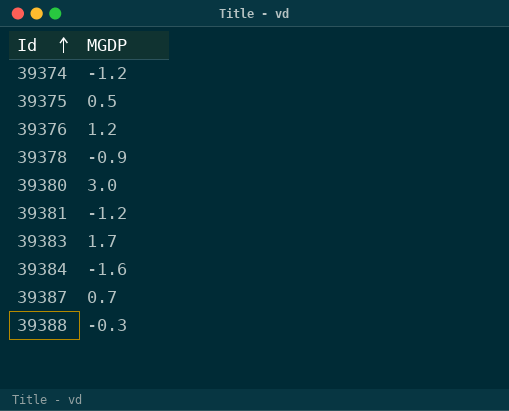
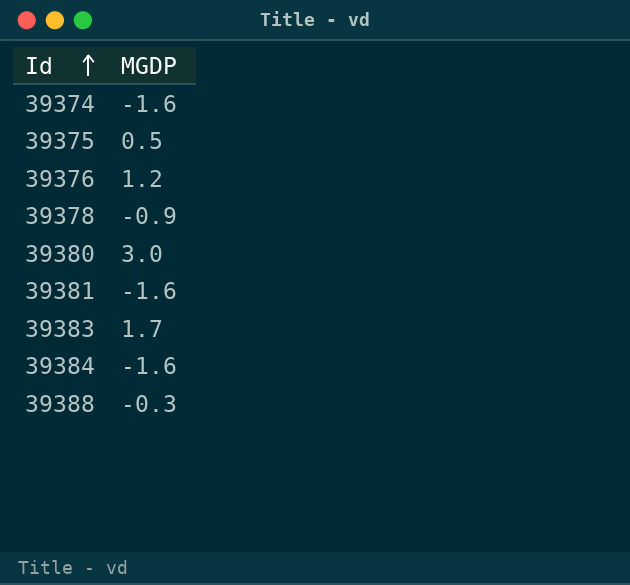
row 39387: 0.7 -> none
39374 | MGDP: -1.2 -> -1.6
39381 | MGDP: -1.2 -> -1.6

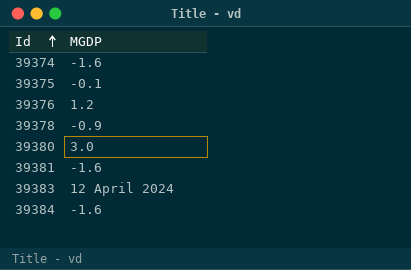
row 39388: -0.3 -> none
39375 | MGDP: 0.5 -> -0.1
39383 | MGDP: 1.7 -> 12 April 2024

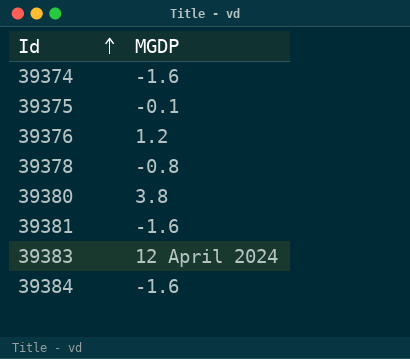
39378 | MGDP: -0.9 -> -0.8
39380 | MGDP: 3.0 -> 3.8

